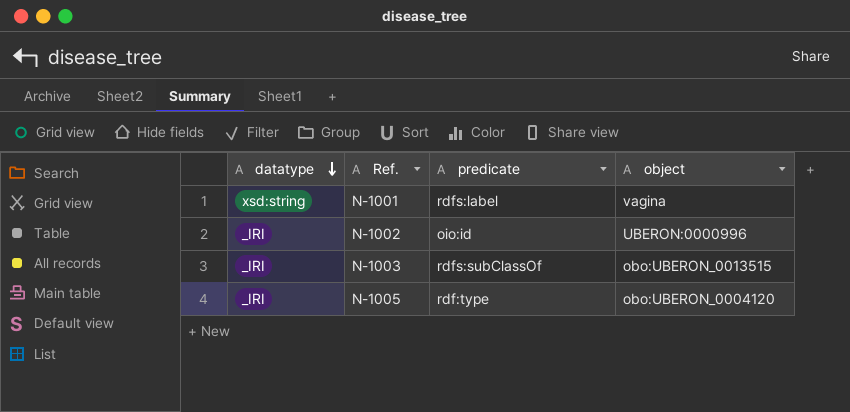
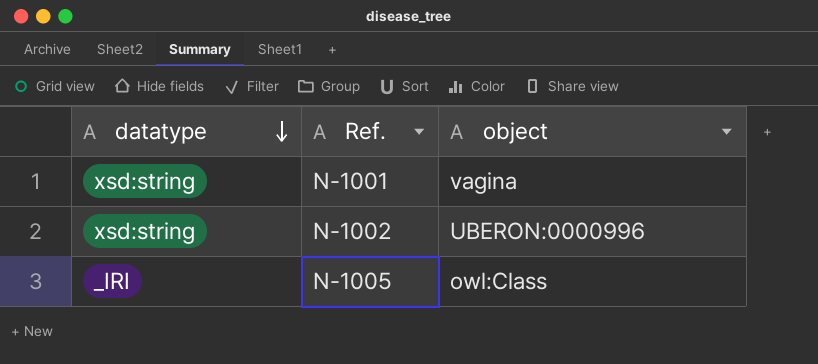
column predicate | position: 3 -> none
row N-1003: _IRI | rdfs:subClassOf | obo:UBERON_0013515 -> none
N-1002 | datatype: _IRI -> xsd:string
N-1005 | object: obo:UBERON_0004120 -> owl:Class

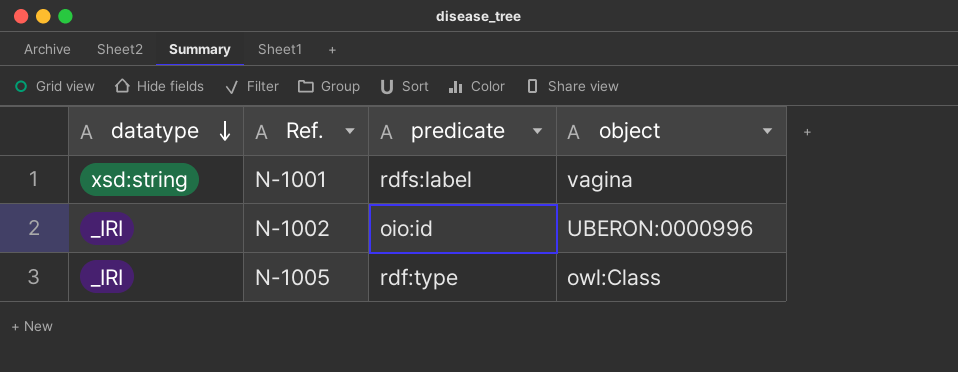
column predicate | position: none -> 3
N-1002 | datatype: xsd:string -> _IRI

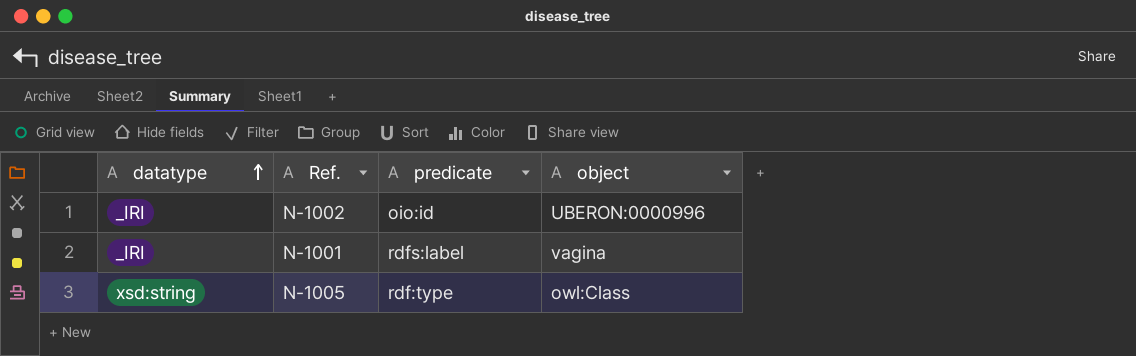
row order: datatype descending -> datatype ascending
N-1001 | datatype: xsd:string -> _IRI
N-1005 | datatype: _IRI -> xsd:string

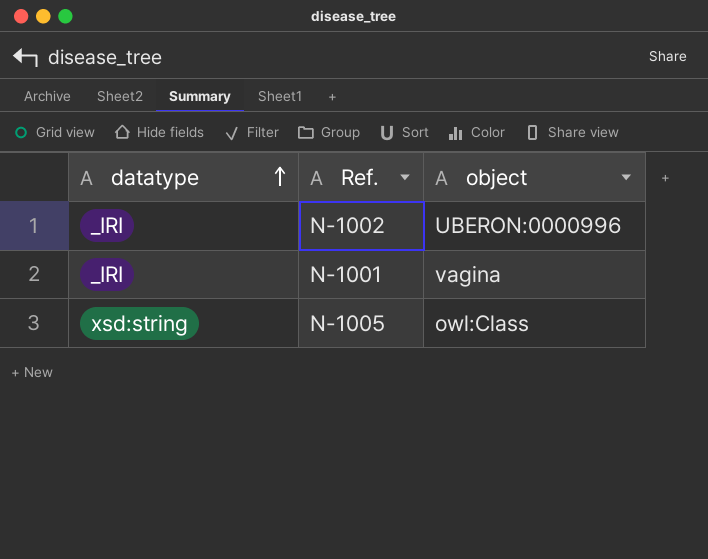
column predicate | position: 3 -> none

